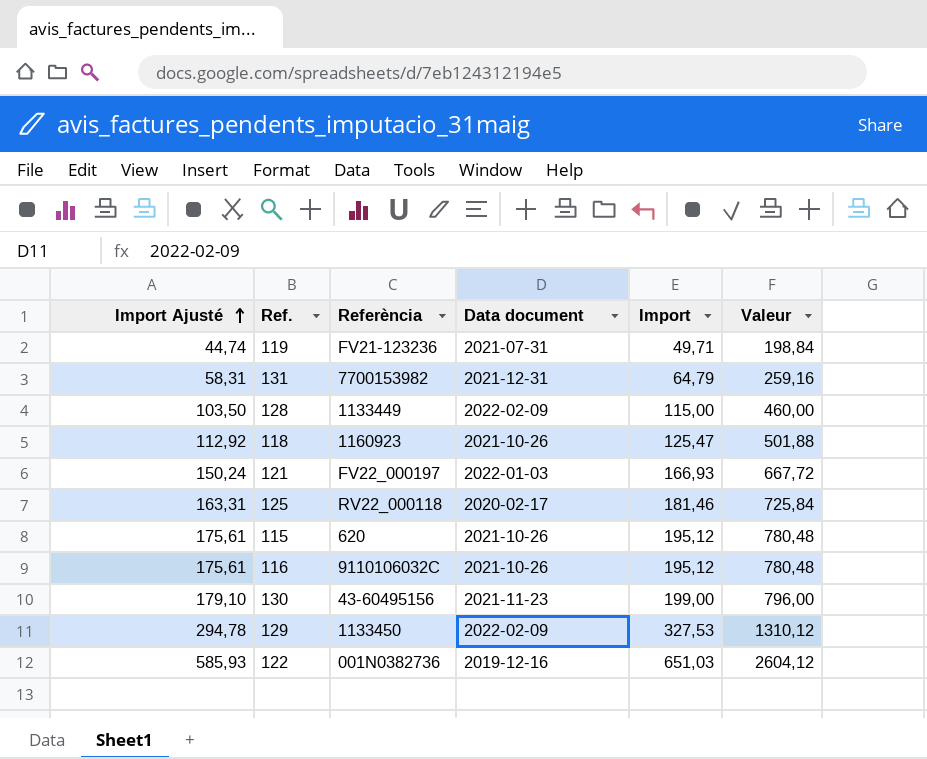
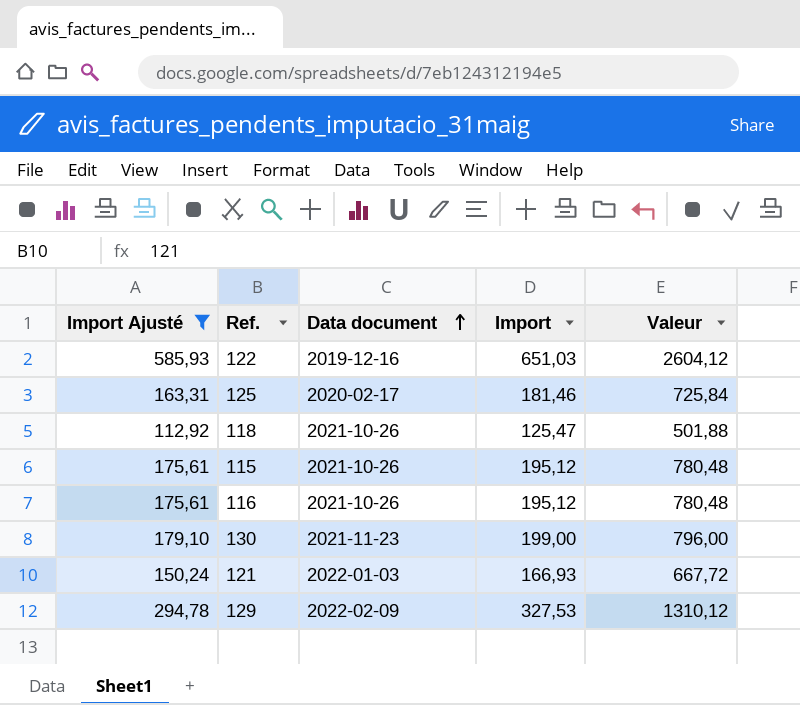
filter: none -> Import Ajusté >= 112,92
row order: Import Ajusté ascending -> Data document ascending
column Referència | position: 3 -> none

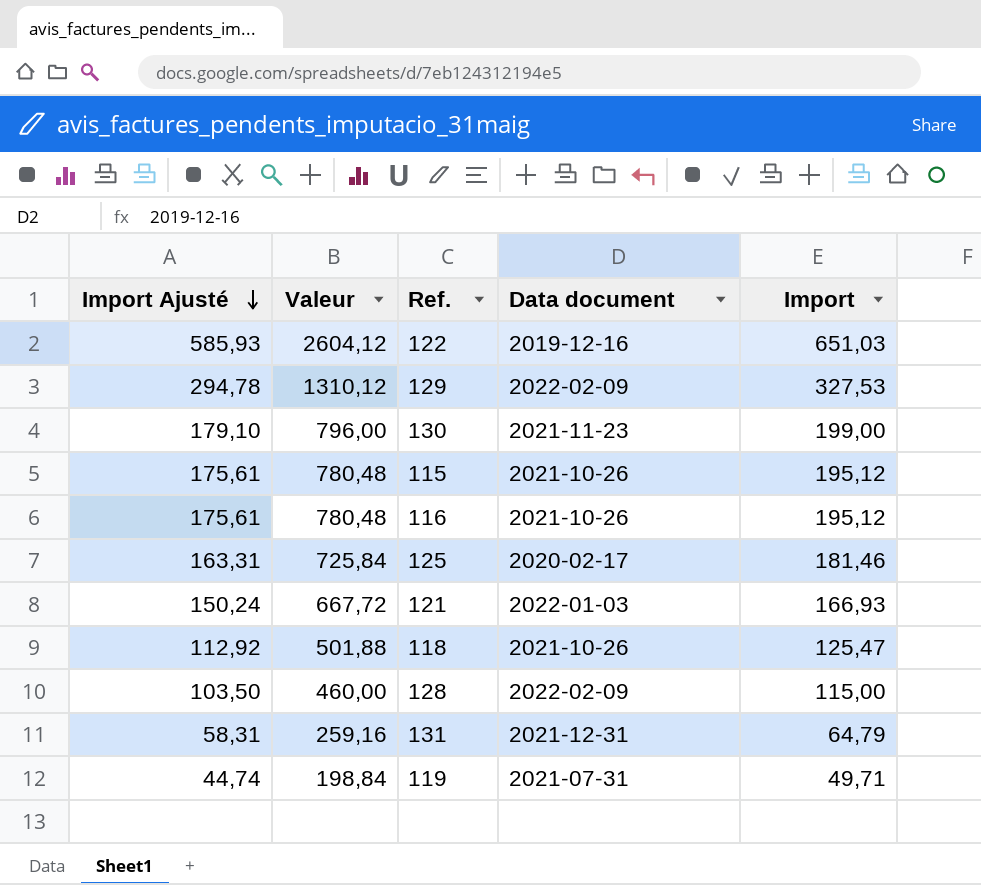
filter: Import Ajusté >= 112,92 -> none
row order: Data document ascending -> Import Ajusté descending
column Valeur | position: 5 -> 2

